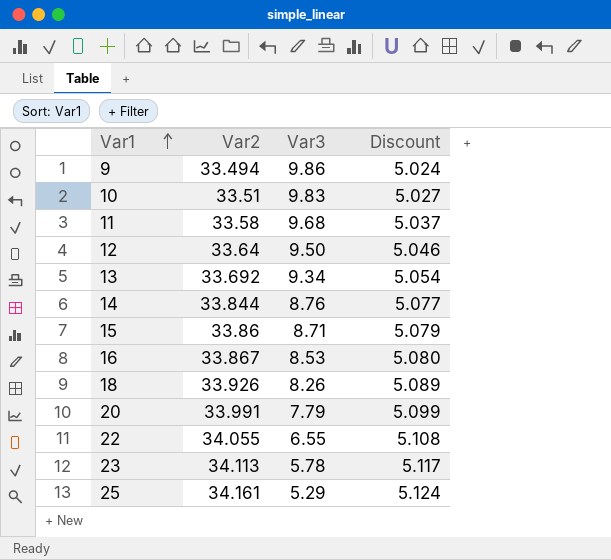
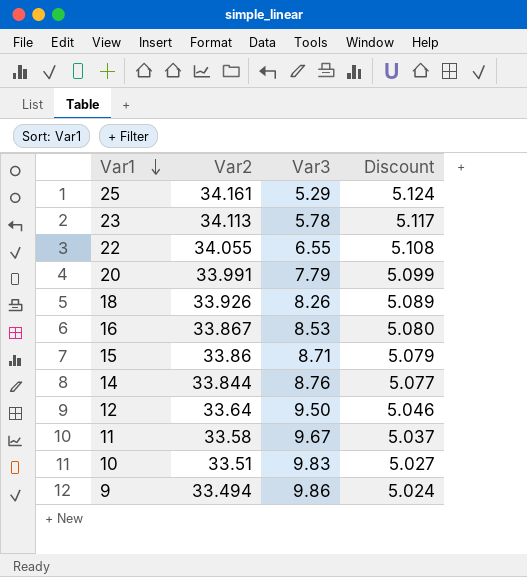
row order: Var1 ascending -> Var1 descending
row 13: 33.692 | 9.34 | 5.054 -> none
11 | Var3: 9.68 -> 9.67

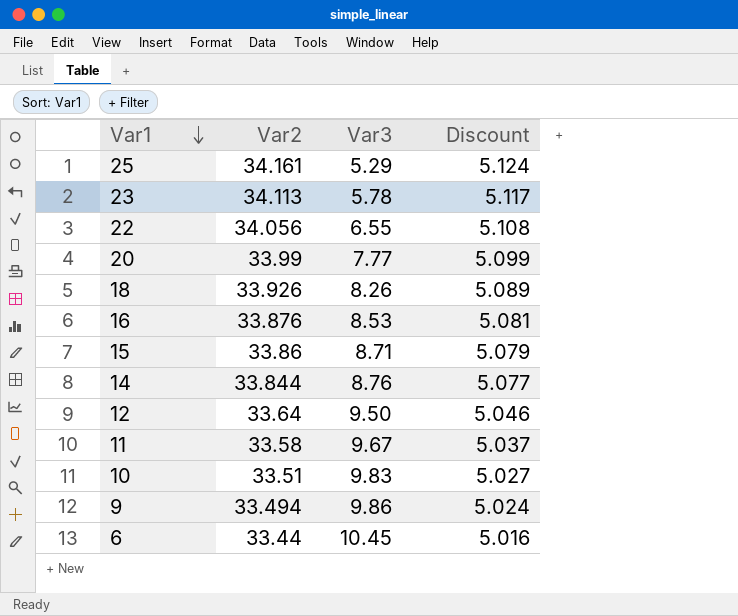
22 | Var2: 34.055 -> 34.056
20 | Var2: 33.991 -> 33.99
20 | Var3: 7.79 -> 7.77
16 | Var2: 33.867 -> 33.876
16 | Discount: 5.080 -> 5.081
row 6: none -> 33.44 | 10.45 | 5.016

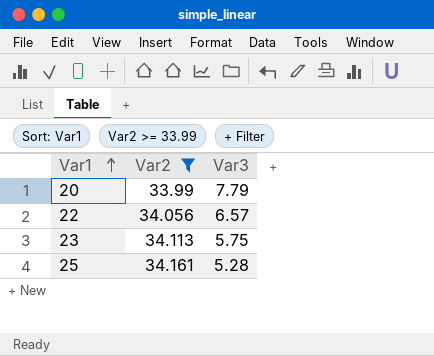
filter: none -> Var2 >= 33.99
row order: Var1 descending -> Var1 ascending
column Discount | formula: [Var2] * 0.15 -> none
20 | Var3: 7.77 -> 7.79
22 | Var3: 6.55 -> 6.57
23 | Var3: 5.78 -> 5.75
25 | Var3: 5.29 -> 5.28

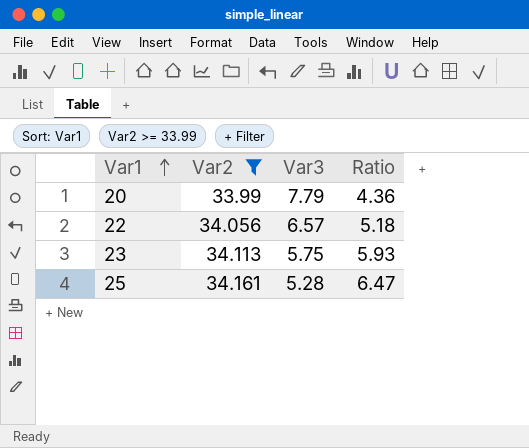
column Ratio | formula: none -> [Var2] / [Var3]

